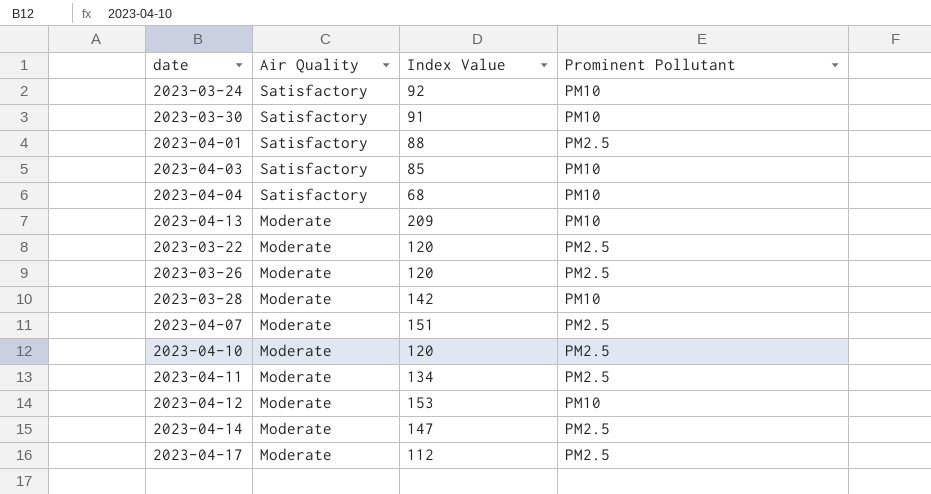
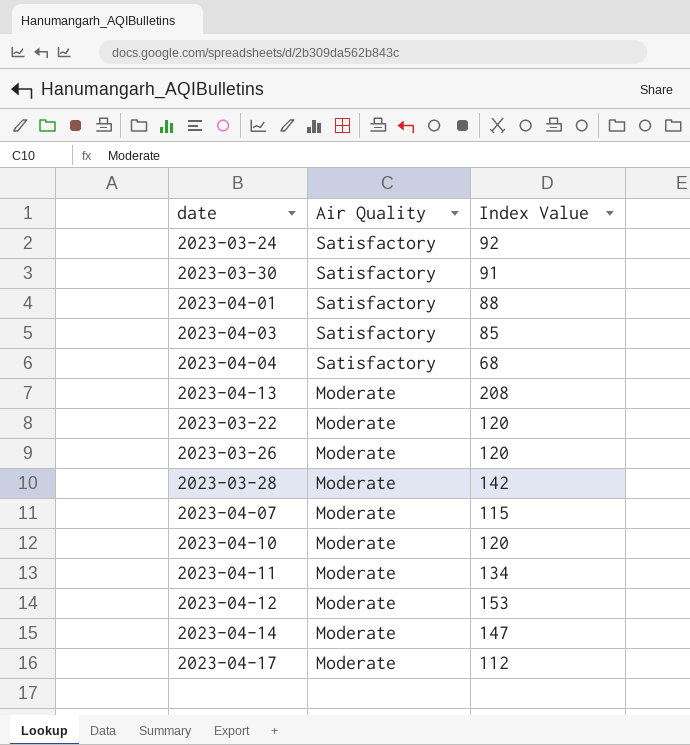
column Prominent Pollutant | position: 4 -> none
2023-04-13 | Index Value: 209 -> 208
2023-04-07 | Index Value: 151 -> 115

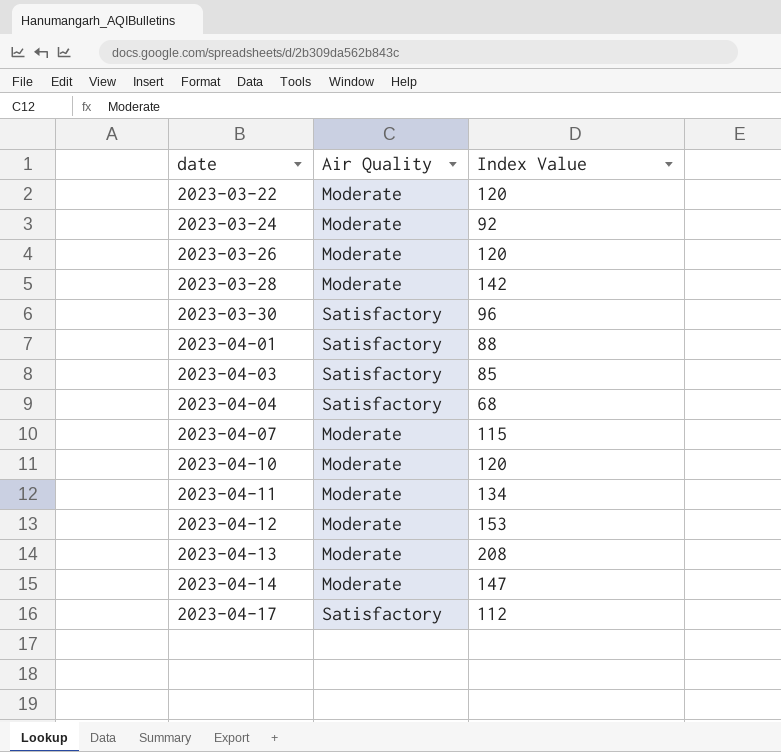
row order: Air Quality descending -> date ascending
2023-03-24 | Air Quality: Satisfactory -> Moderate
2023-03-30 | Index Value: 91 -> 96
2023-04-17 | Air Quality: Moderate -> Satisfactory

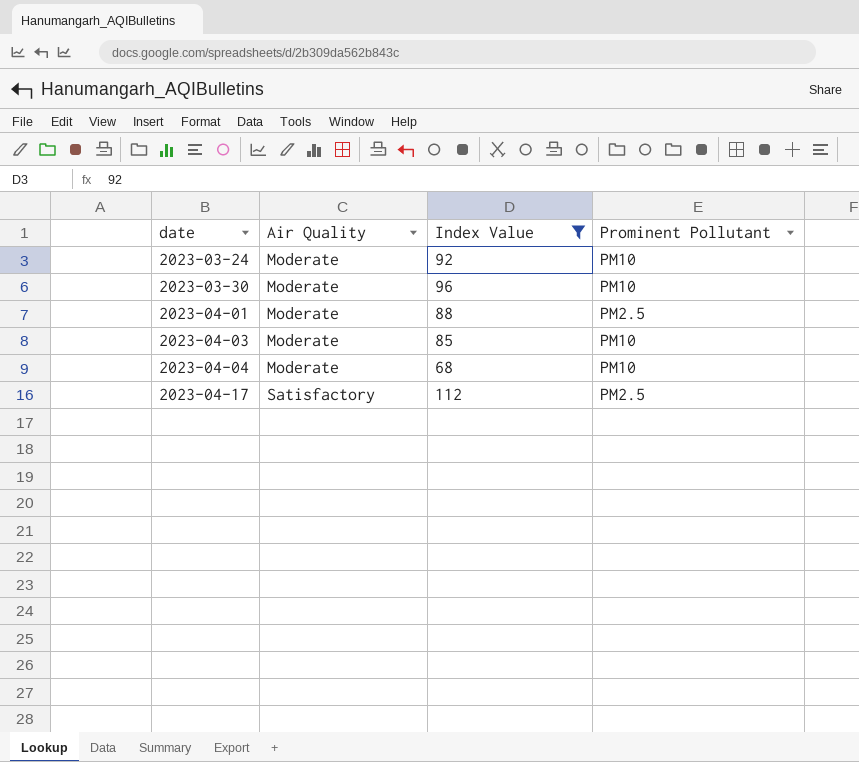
filter: none -> Index Value <= 112
column Prominent Pollutant | position: none -> 4
2023-03-30 | Air Quality: Satisfactory -> Moderate
2023-04-01 | Air Quality: Satisfactory -> Moderate
2023-04-03 | Air Quality: Satisfactory -> Moderate
2023-04-04 | Air Quality: Satisfactory -> Moderate

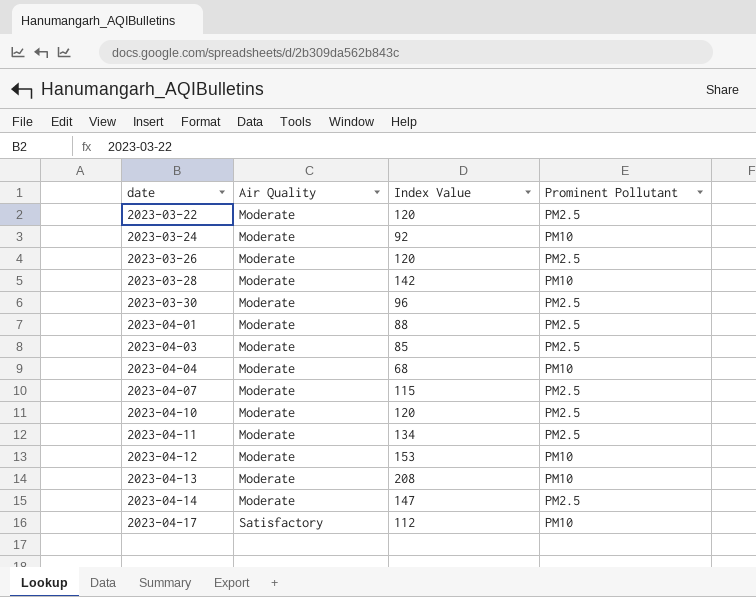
filter: Index Value <= 112 -> none
2023-03-30 | Prominent Pollutant: PM10 -> PM2.5
2023-04-03 | Prominent Pollutant: PM10 -> PM2.5
2023-04-17 | Prominent Pollutant: PM2.5 -> PM10

